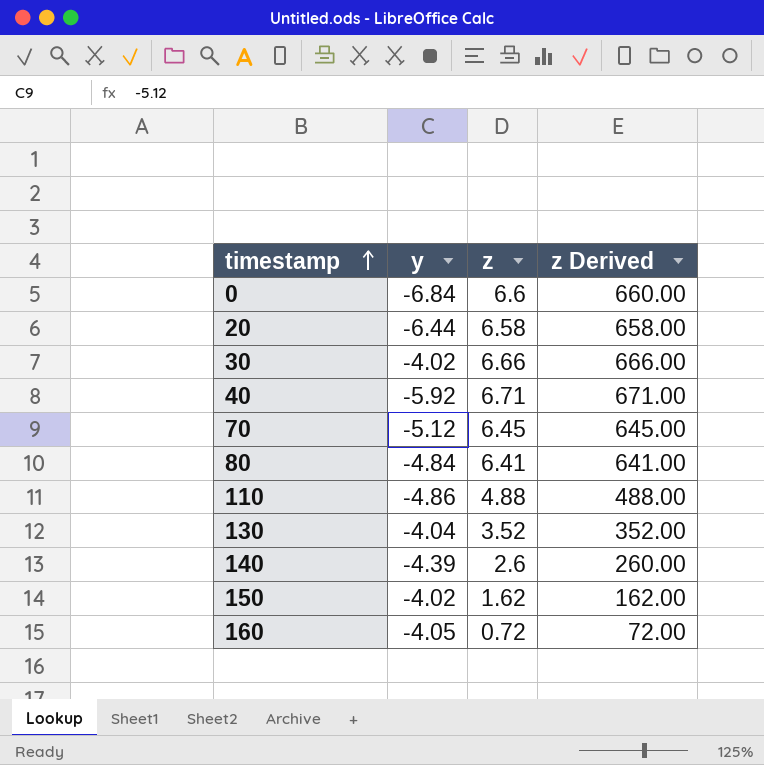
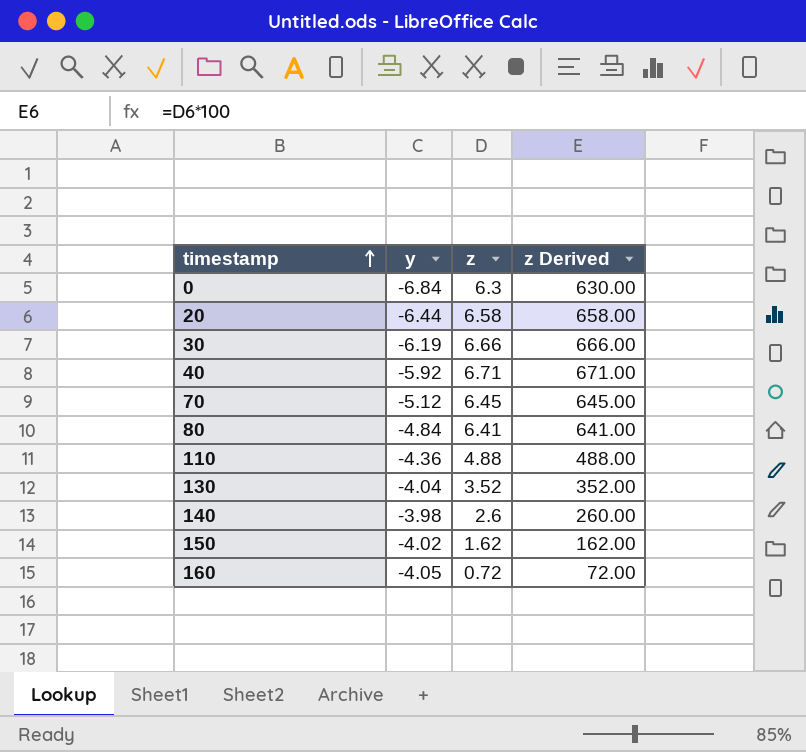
0 | z: 6.6 -> 6.3
0 | z Derived: 660.00 -> 630.00
30 | y: -4.02 -> -6.19
110 | y: -4.86 -> -4.36
140 | y: -4.39 -> -3.98

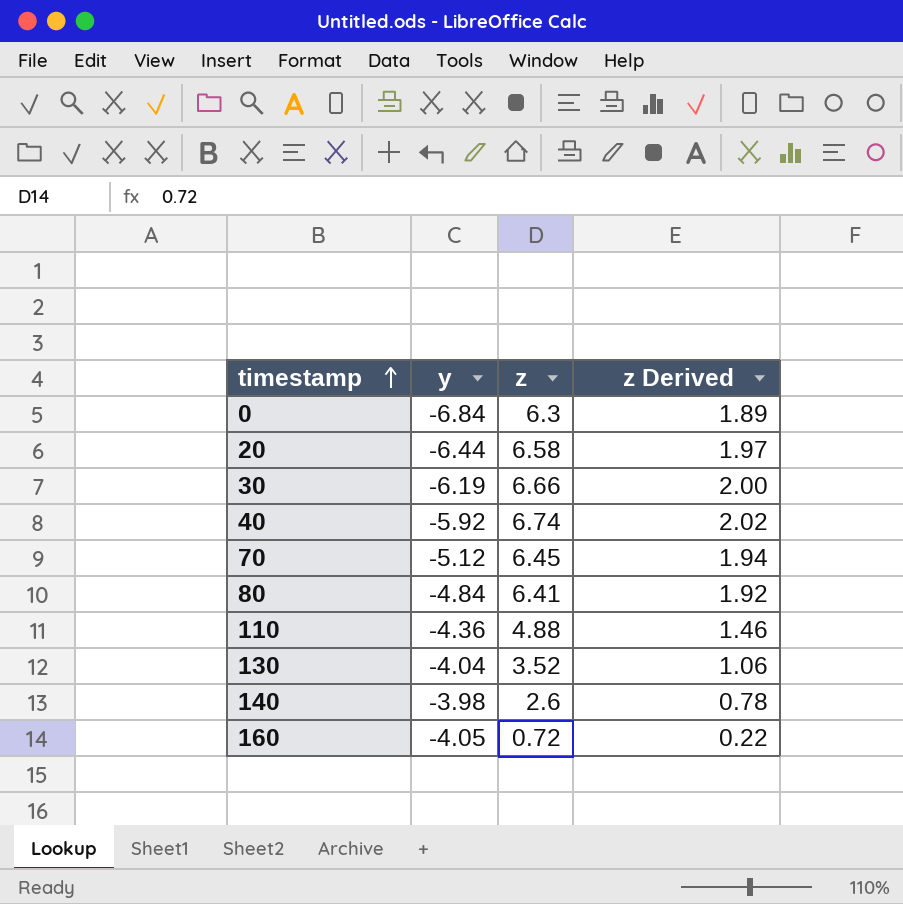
column z Derived | formula: [z] * 100 -> [z] * 0.3
row 150: -4.02 | 1.62 | 162.00 -> none
40 | z: 6.71 -> 6.74

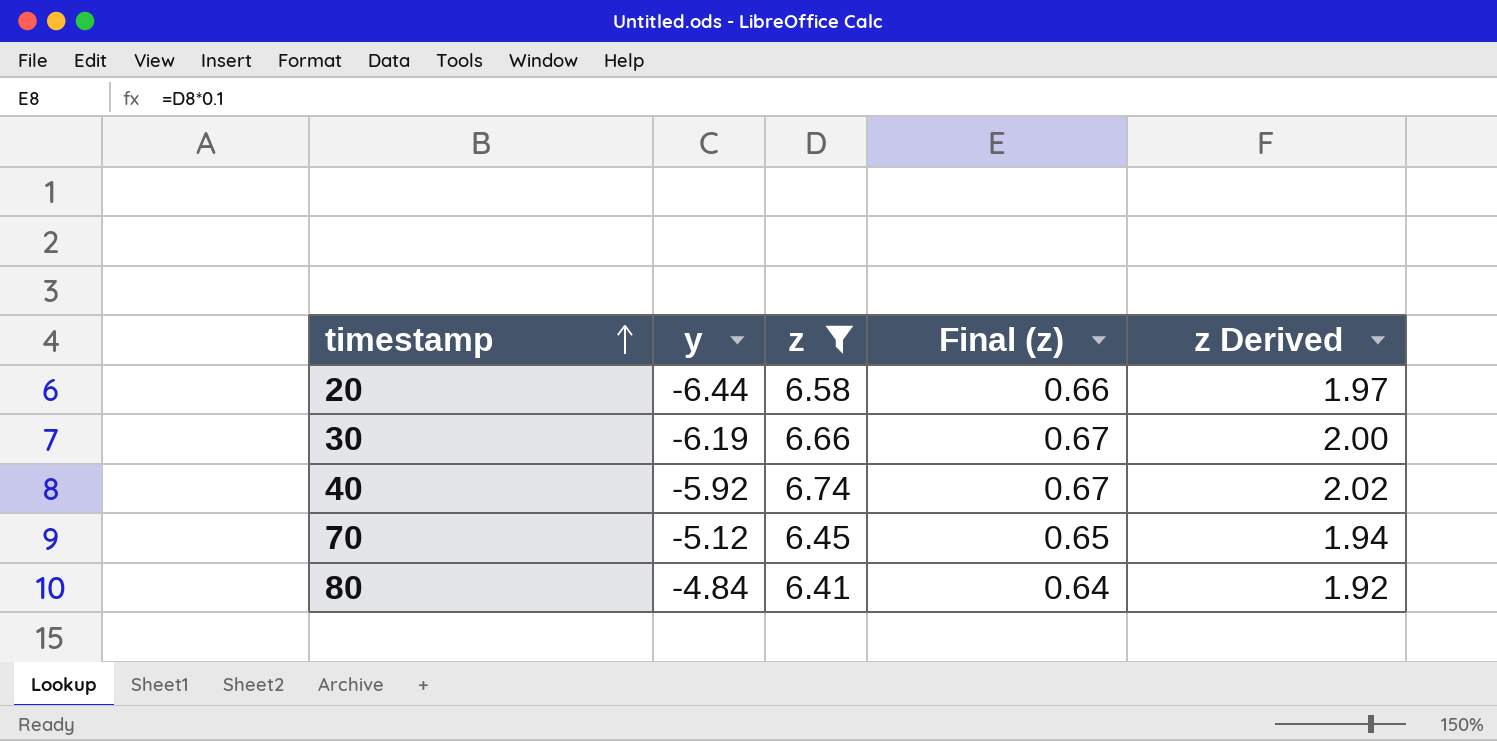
filter: none -> z >= 6.41
column Final (z) | formula: none -> [z] * 0.1

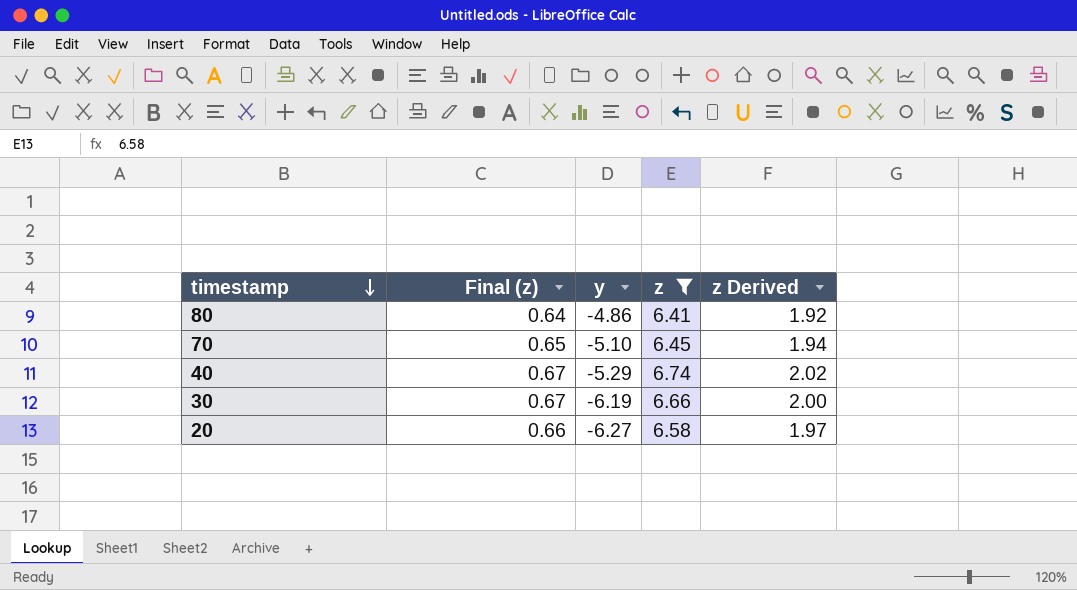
row order: timestamp ascending -> timestamp descending
column Final (z) | position: 4 -> 2
80 | y: -4.84 -> -4.86
70 | y: -5.12 -> -5.10
40 | y: -5.92 -> -5.29
20 | y: -6.44 -> -6.27

